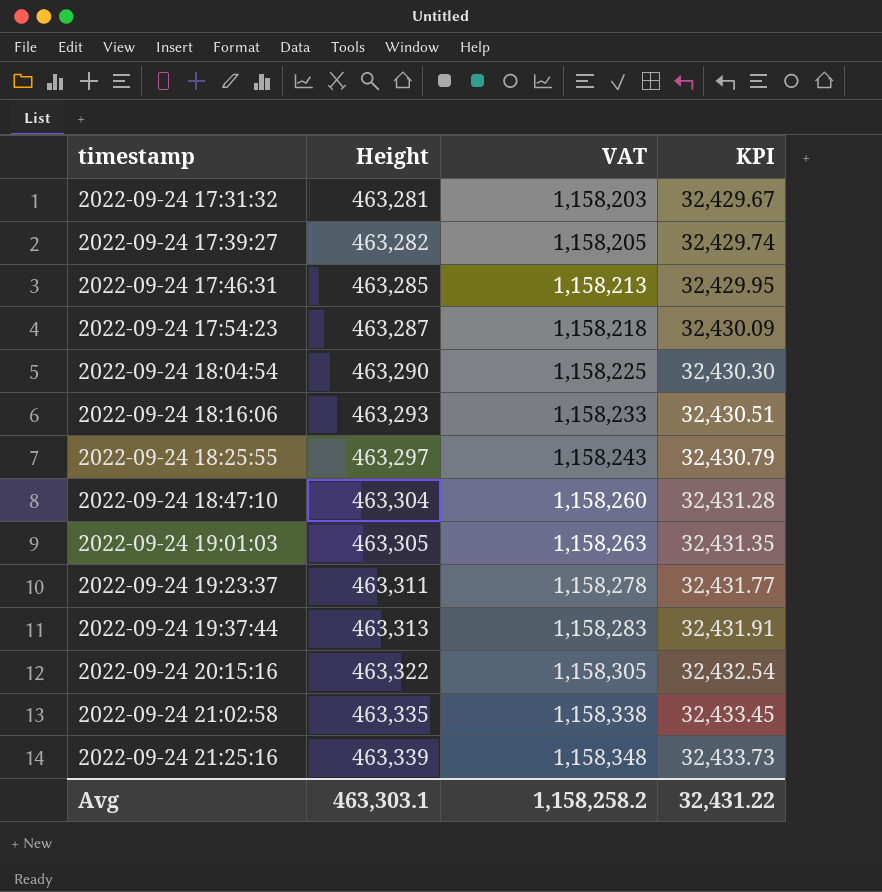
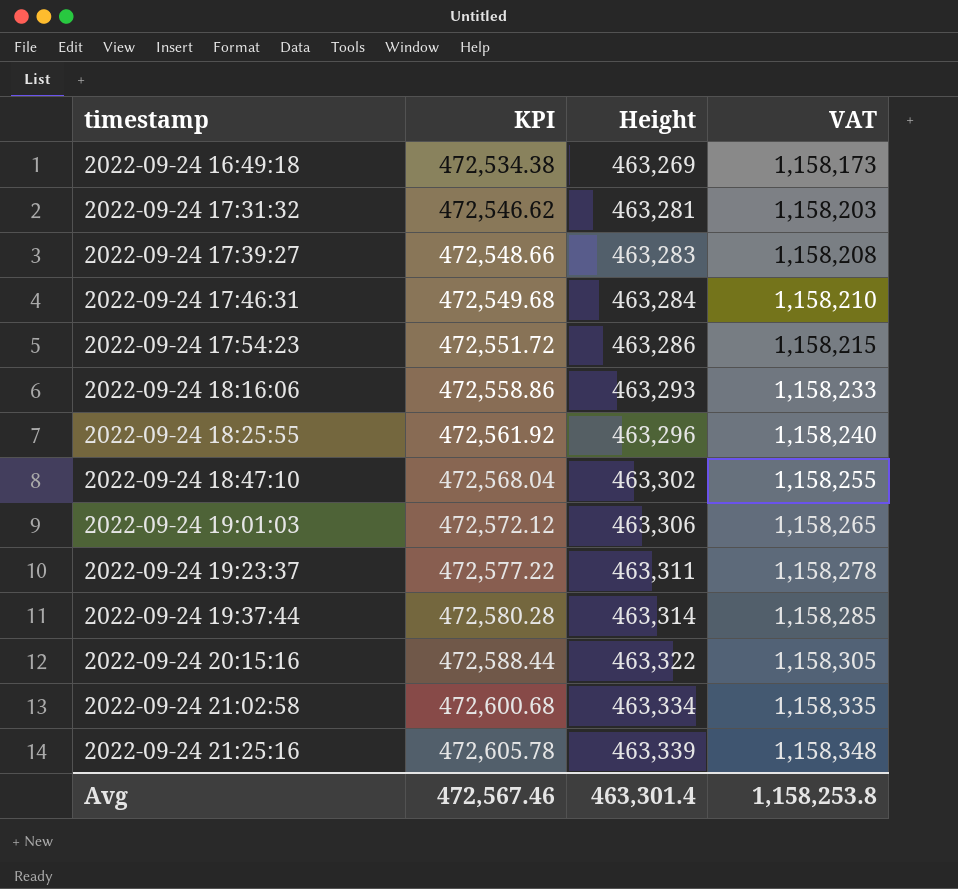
column KPI | formula: [Height] * 0.07 -> [Height] * 1.02
column KPI | position: 4 -> 2
row 2022-09-24 18:04:54: 463,290 | 1,158,225 | 32,430.30 -> none
row 2022-09-24 16:49:18: none -> 472,534.38 | 463,269 | 1,158,173
2022-09-24 17:39:27 | Height: 463,282 -> 463,283
2022-09-24 17:39:27 | VAT: 1,158,205 -> 1,158,208
2022-09-24 17:46:31 | Height: 463,285 -> 463,284
2022-09-24 17:46:31 | VAT: 1,158,213 -> 1,158,210
2022-09-24 17:54:23 | Height: 463,287 -> 463,286
2022-09-24 17:54:23 | VAT: 1,158,218 -> 1,158,215
2022-09-24 18:25:55 | Height: 463,297 -> 463,296
2022-09-24 18:25:55 | VAT: 1,158,243 -> 1,158,240
2022-09-24 18:47:10 | Height: 463,304 -> 463,302
2022-09-24 18:47:10 | VAT: 1,158,260 -> 1,158,255
2022-09-24 19:01:03 | Height: 463,305 -> 463,306
2022-09-24 19:01:03 | VAT: 1,158,263 -> 1,158,265
2022-09-24 19:37:44 | Height: 463,313 -> 463,314
2022-09-24 19:37:44 | VAT: 1,158,283 -> 1,158,285
2022-09-24 21:02:58 | Height: 463,335 -> 463,334
2022-09-24 21:02:58 | VAT: 1,158,338 -> 1,158,335
Avg | KPI: 32,431.22 -> 472,567.46
Avg | Height: 463,303.1 -> 463,301.4
Avg | VAT: 1,158,258.2 -> 1,158,253.8

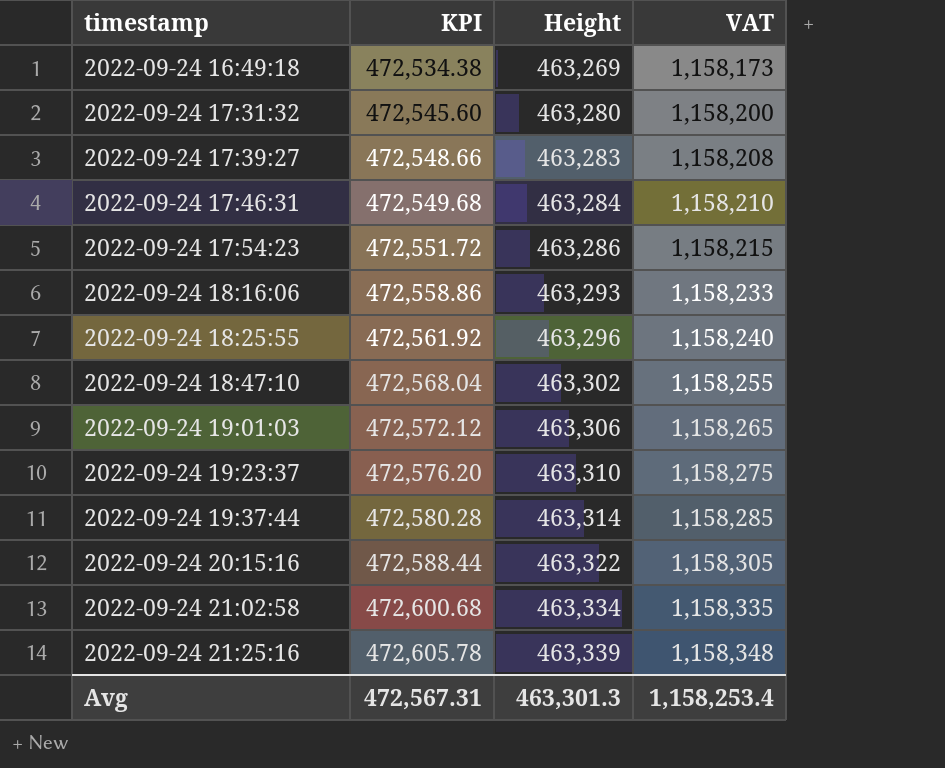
2022-09-24 17:31:32 | KPI: 472,546.62 -> 472,545.60
2022-09-24 17:31:32 | Height: 463,281 -> 463,280
2022-09-24 17:31:32 | VAT: 1,158,203 -> 1,158,200
2022-09-24 19:23:37 | KPI: 472,577.22 -> 472,576.20
2022-09-24 19:23:37 | Height: 463,311 -> 463,310
2022-09-24 19:23:37 | VAT: 1,158,278 -> 1,158,275
Avg | KPI: 472,567.46 -> 472,567.31
Avg | Height: 463,301.4 -> 463,301.3
Avg | VAT: 1,158,253.8 -> 1,158,253.4

